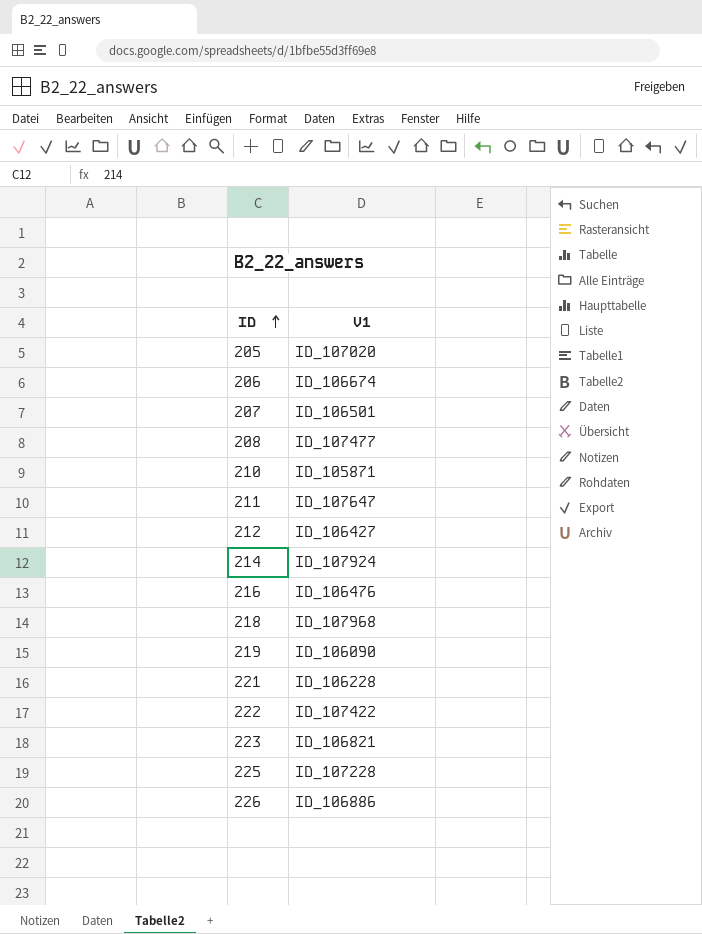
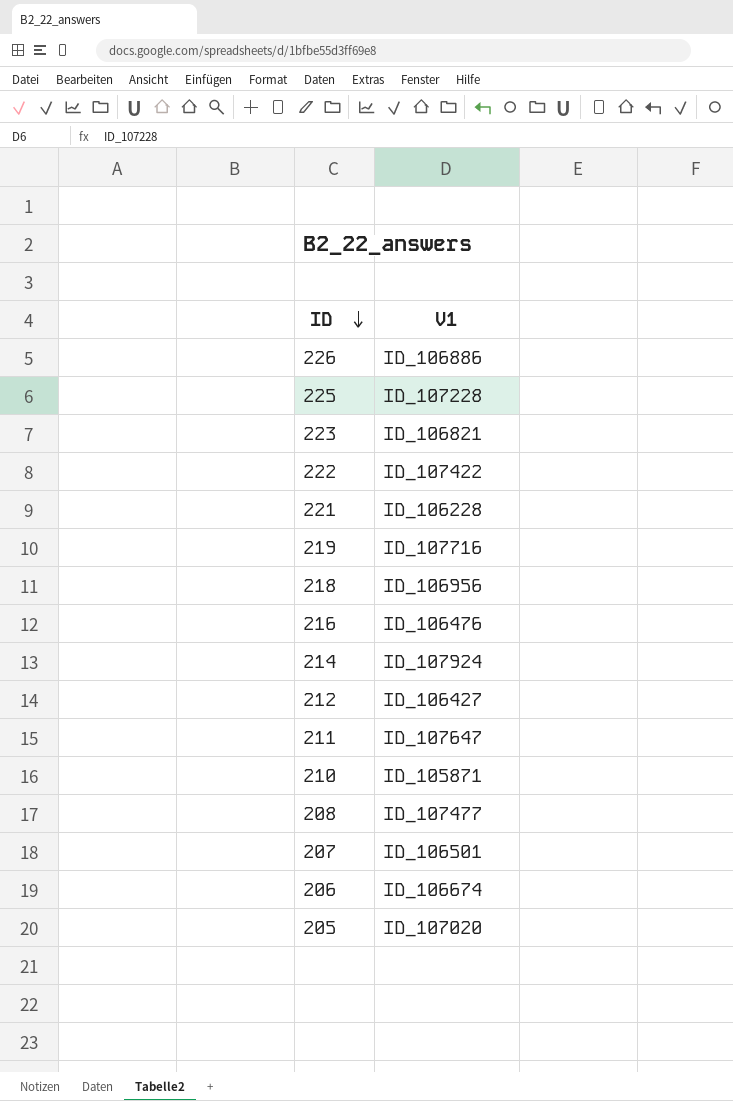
row order: ID ascending -> ID descending
219 | V1: ID_106090 -> ID_107716
218 | V1: ID_107968 -> ID_106956

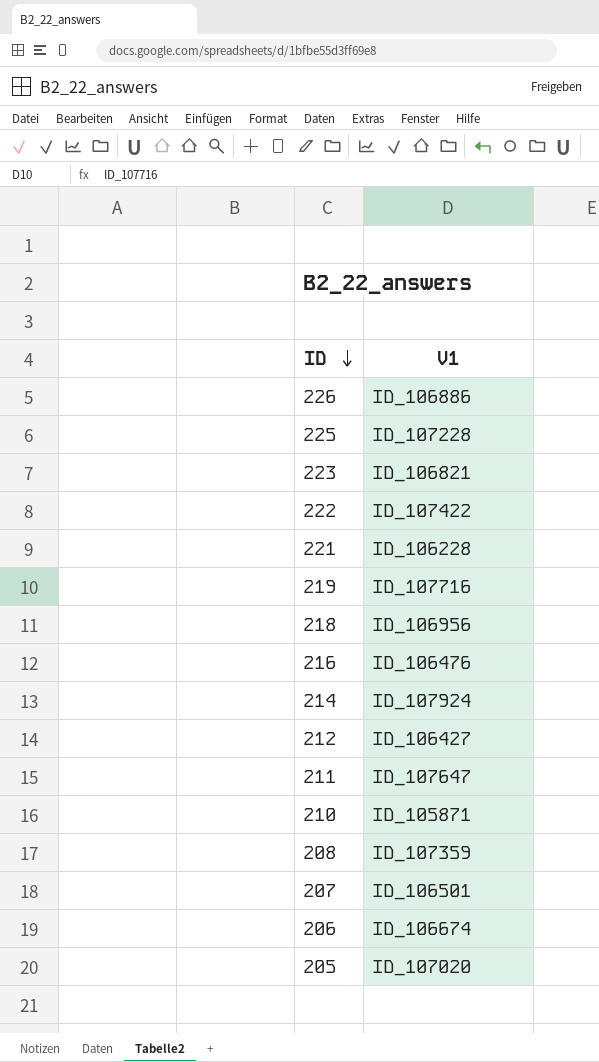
208 | V1: ID_107477 -> ID_107359

